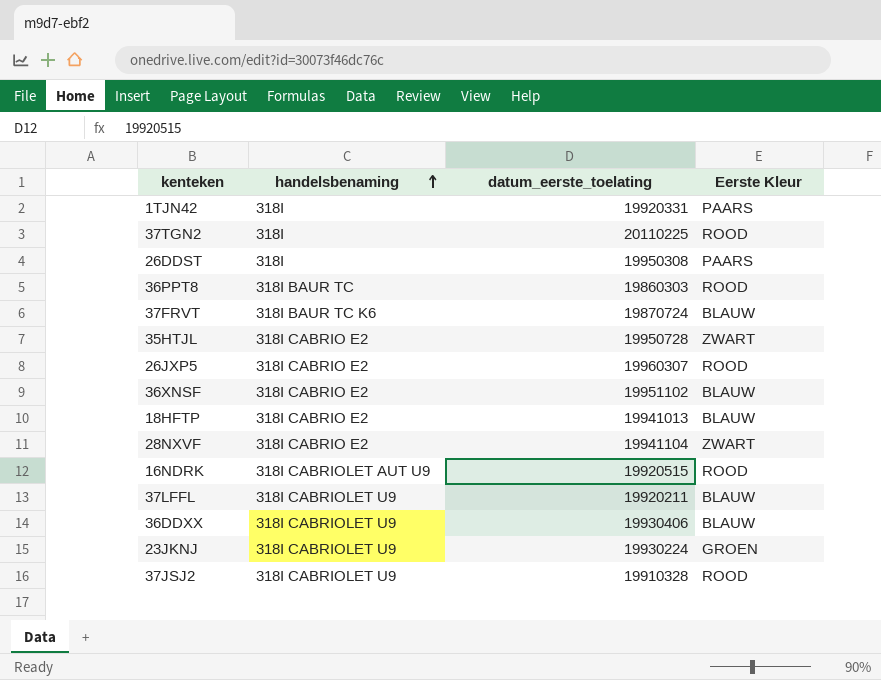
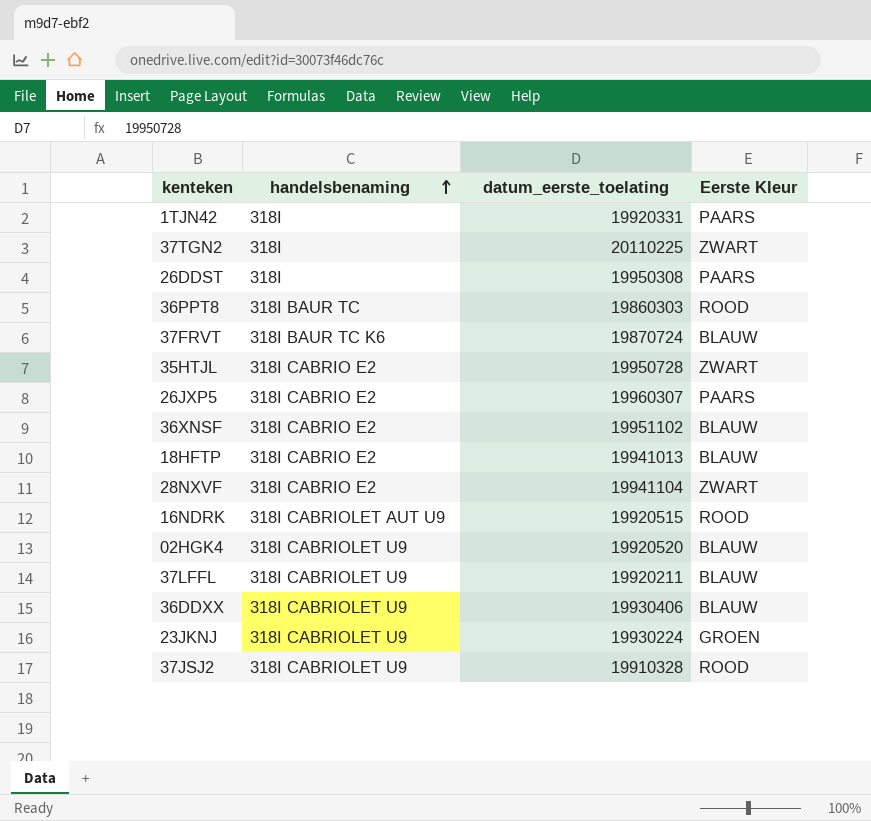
37TGN2 | Eerste Kleur: ROOD -> ZWART
26JXP5 | Eerste Kleur: ROOD -> PAARS
row 02HGK4: none -> 318I CABRIOLET U9 | 19920520 | BLAUW

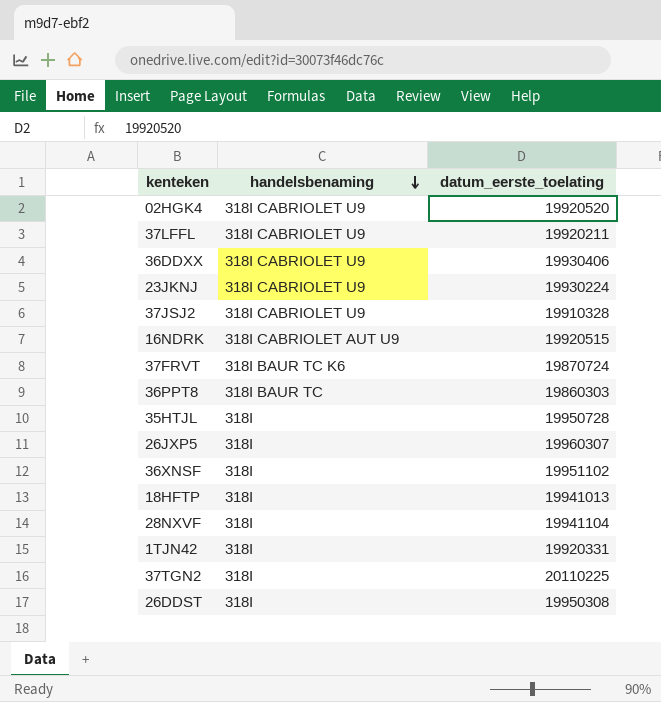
row order: handelsbenaming ascending -> handelsbenaming descending
column Eerste Kleur | position: 4 -> none
35HTJL | handelsbenaming: 318I CABRIO E2 -> 318I
26JXP5 | handelsbenaming: 318I CABRIO E2 -> 318I
36XNSF | handelsbenaming: 318I CABRIO E2 -> 318I
18HFTP | handelsbenaming: 318I CABRIO E2 -> 318I
28NXVF | handelsbenaming: 318I CABRIO E2 -> 318I

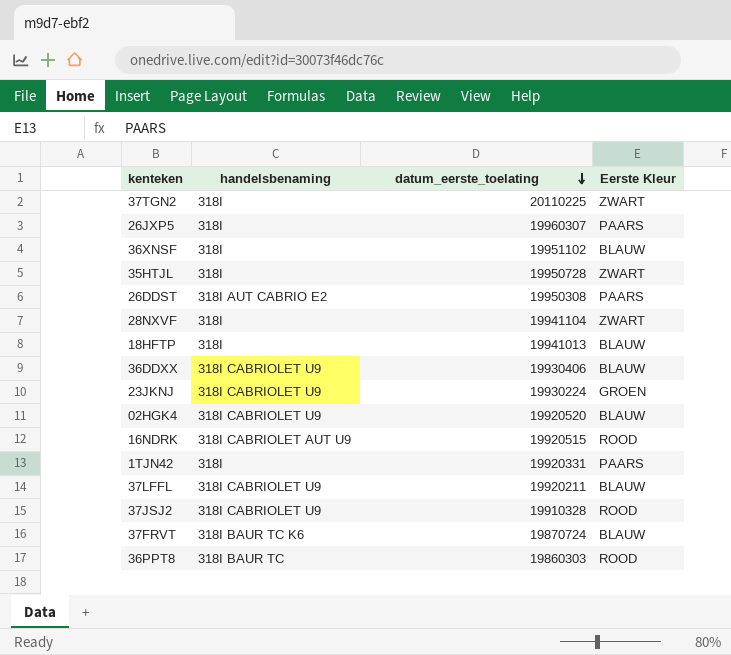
row order: handelsbenaming descending -> datum_eerste_toelating descending
column Eerste Kleur | position: none -> 4
26DDST | handelsbenaming: 318I -> 318I AUT CABRIO E2

